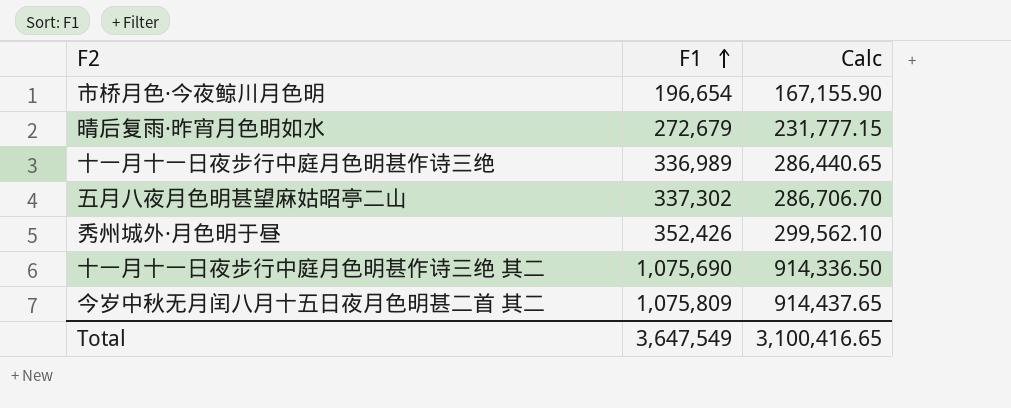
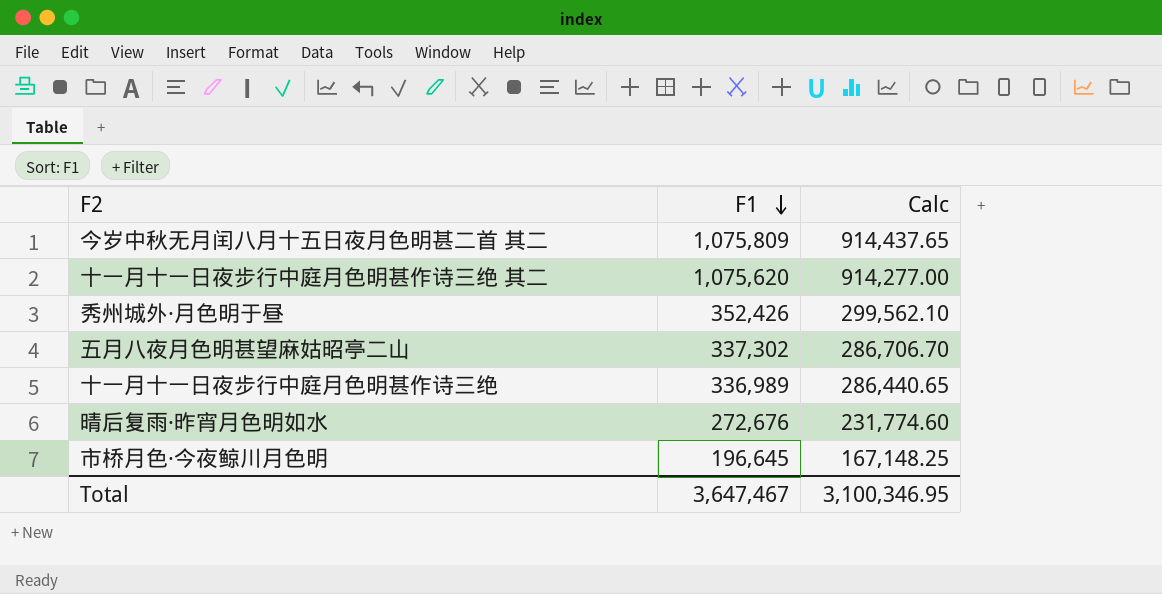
row order: F1 ascending -> F1 descending
十一月十一日夜步行中庭月色明甚作诗三绝 其二 | F1: 1,075,690 -> 1,075,620
十一月十一日夜步行中庭月色明甚作诗三绝 其二 | Calc: 914,336.50 -> 914,277.00
晴后复雨·昨宵月色明如水 | F1: 272,679 -> 272,676
晴后复雨·昨宵月色明如水 | Calc: 231,777.15 -> 231,774.60
市桥月色·今夜鲸川月色明 | F1: 196,654 -> 196,645
市桥月色·今夜鲸川月色明 | Calc: 167,155.90 -> 167,148.25
Total | F1: 3,647,549 -> 3,647,467
Total | Calc: 3,100,416.65 -> 3,100,346.95

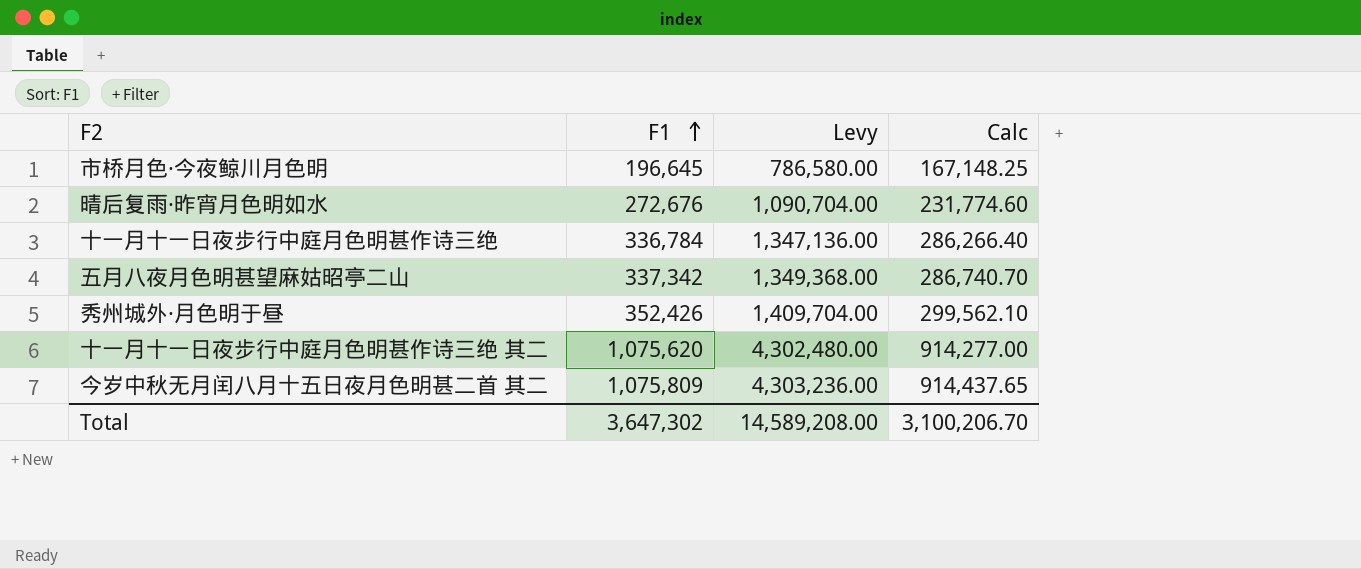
row order: F1 descending -> F1 ascending
column Levy | formula: none -> [F1] * 4
十一月十一日夜步行中庭月色明甚作诗三绝 | F1: 336,989 -> 336,784
十一月十一日夜步行中庭月色明甚作诗三绝 | Calc: 286,440.65 -> 286,266.40
五月八夜月色明甚望麻姑昭亭二山 | F1: 337,302 -> 337,342
五月八夜月色明甚望麻姑昭亭二山 | Calc: 286,706.70 -> 286,740.70
Total | F1: 3,647,467 -> 3,647,302
Total | Calc: 3,100,346.95 -> 3,100,206.70

